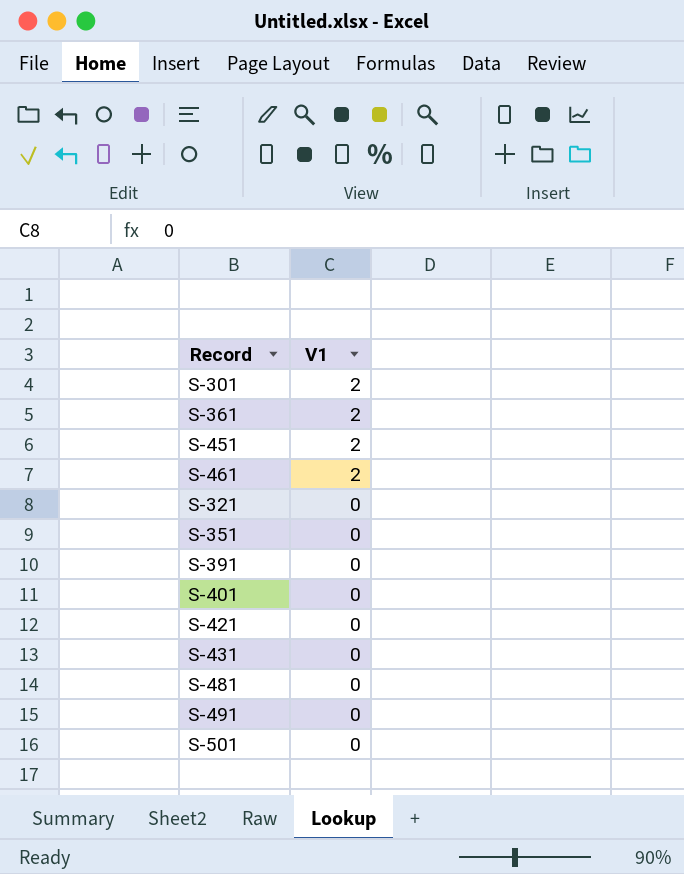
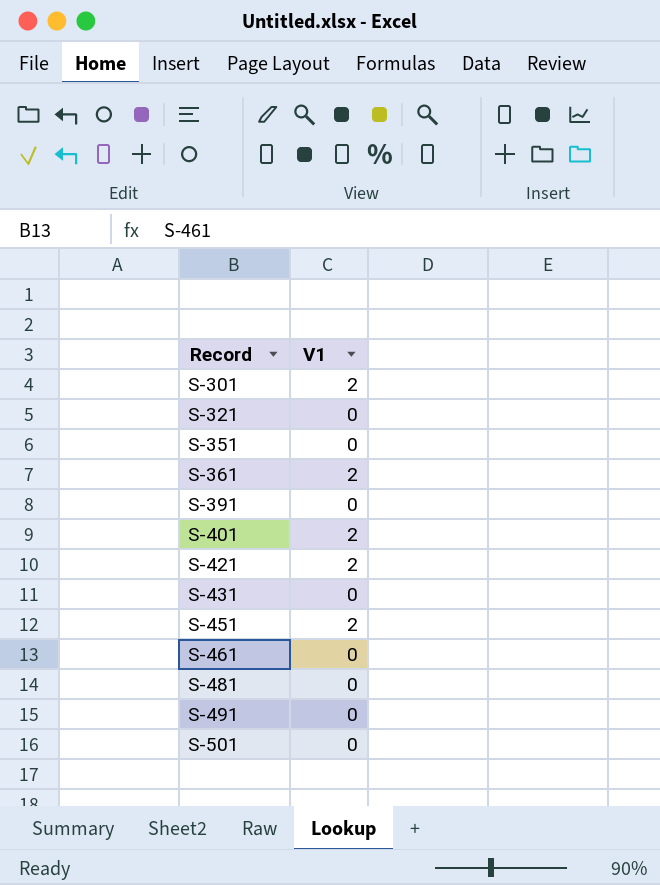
row order: V1 descending -> Record ascending
S-401 | V1: 0 -> 2
S-421 | V1: 0 -> 2
S-461 | V1: 2 -> 0

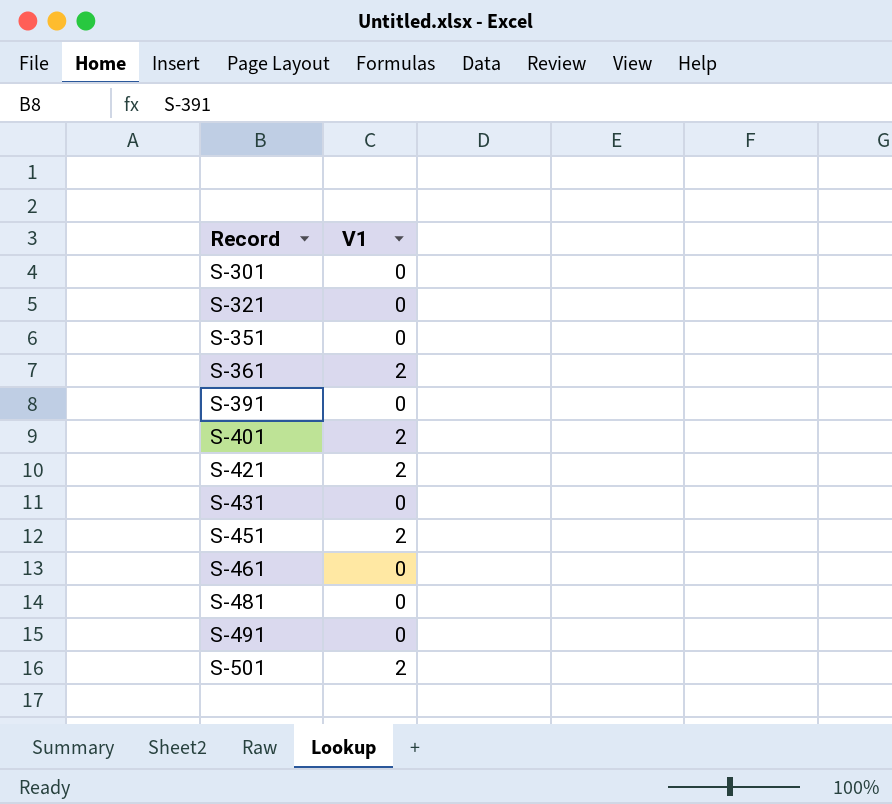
S-301 | V1: 2 -> 0
S-501 | V1: 0 -> 2

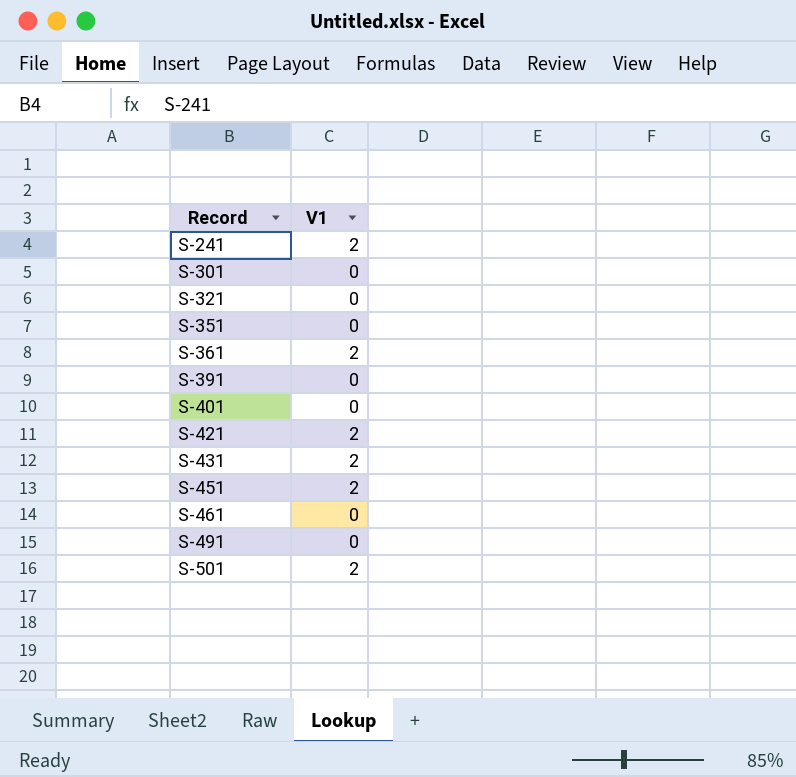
row S-481: 0 -> none
row S-241: none -> 2
S-401 | V1: 2 -> 0
S-431 | V1: 0 -> 2

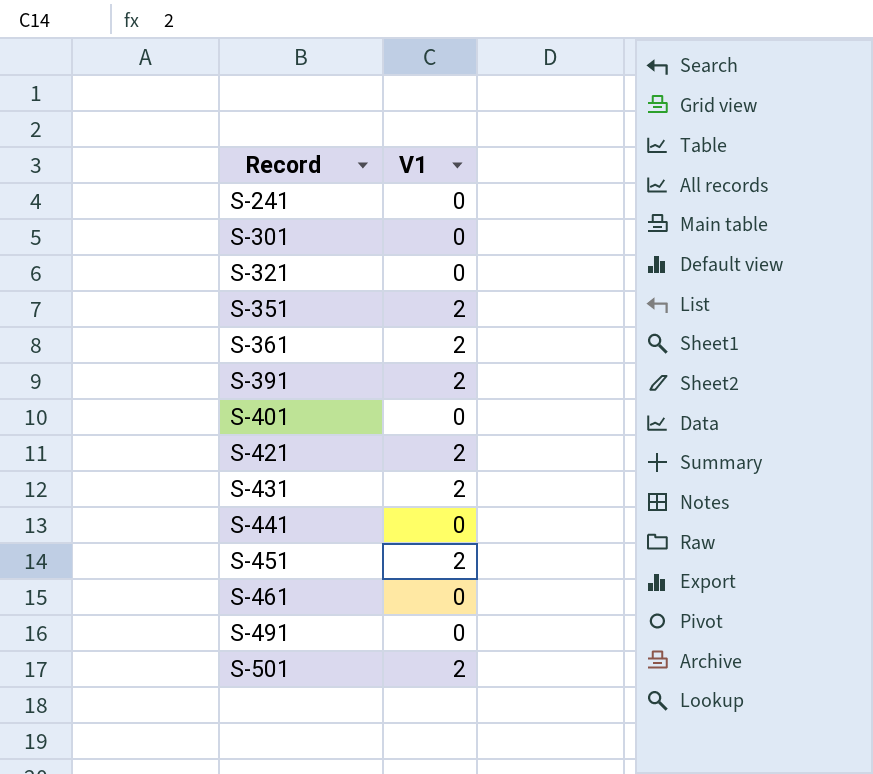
S-241 | V1: 2 -> 0
S-351 | V1: 0 -> 2
S-391 | V1: 0 -> 2
row S-441: none -> 0

